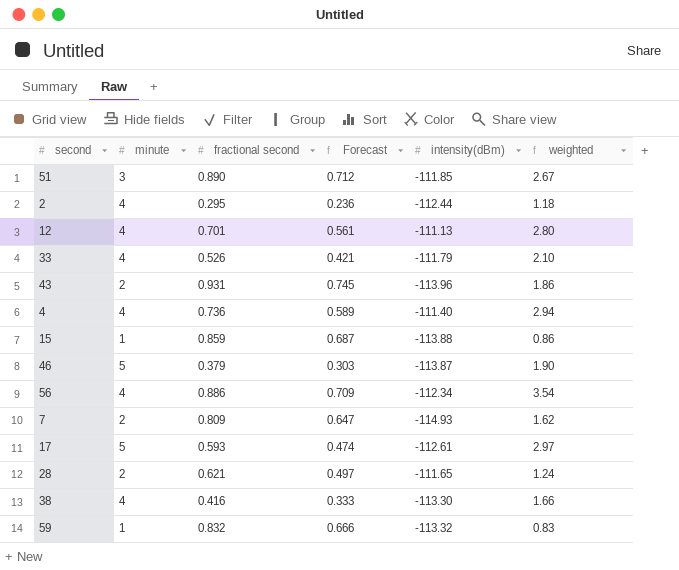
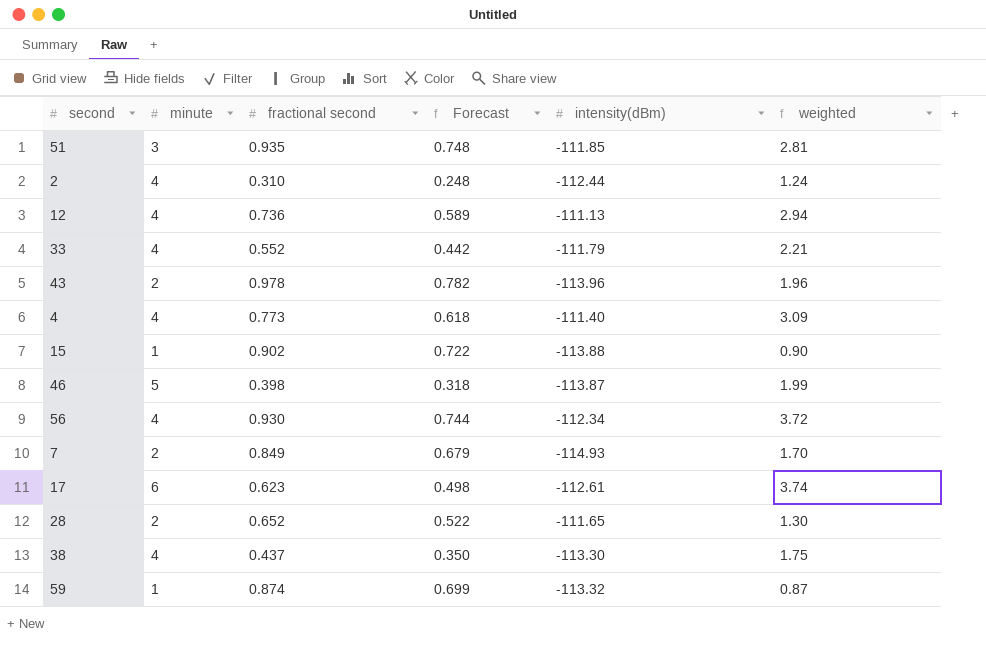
51 | fractional second: 0.890 -> 0.935
51 | Forecast: 0.712 -> 0.748
51 | weighted: 2.67 -> 2.81
2 | fractional second: 0.295 -> 0.310
2 | Forecast: 0.236 -> 0.248
2 | weighted: 1.18 -> 1.24
12 | fractional second: 0.701 -> 0.736
12 | Forecast: 0.561 -> 0.589
12 | weighted: 2.80 -> 2.94
33 | fractional second: 0.526 -> 0.552
33 | Forecast: 0.421 -> 0.442
33 | weighted: 2.10 -> 2.21
43 | fractional second: 0.931 -> 0.978
43 | Forecast: 0.745 -> 0.782
43 | weighted: 1.86 -> 1.96
4 | fractional second: 0.736 -> 0.773
4 | Forecast: 0.589 -> 0.618
4 | weighted: 2.94 -> 3.09
15 | fractional second: 0.859 -> 0.902
15 | Forecast: 0.687 -> 0.722
15 | weighted: 0.86 -> 0.90
46 | fractional second: 0.379 -> 0.398
46 | Forecast: 0.303 -> 0.318
46 | weighted: 1.90 -> 1.99
56 | fractional second: 0.886 -> 0.930
56 | Forecast: 0.709 -> 0.744
56 | weighted: 3.54 -> 3.72
7 | fractional second: 0.809 -> 0.849
7 | Forecast: 0.647 -> 0.679
7 | weighted: 1.62 -> 1.70
17 | minute: 5 -> 6
17 | fractional second: 0.593 -> 0.623
17 | Forecast: 0.474 -> 0.498
17 | weighted: 2.97 -> 3.74
28 | fractional second: 0.621 -> 0.652
28 | Forecast: 0.497 -> 0.522
28 | weighted: 1.24 -> 1.30
38 | fractional second: 0.416 -> 0.437
38 | Forecast: 0.333 -> 0.350
38 | weighted: 1.66 -> 1.75
59 | fractional second: 0.832 -> 0.874
59 | Forecast: 0.666 -> 0.699
59 | weighted: 0.83 -> 0.87

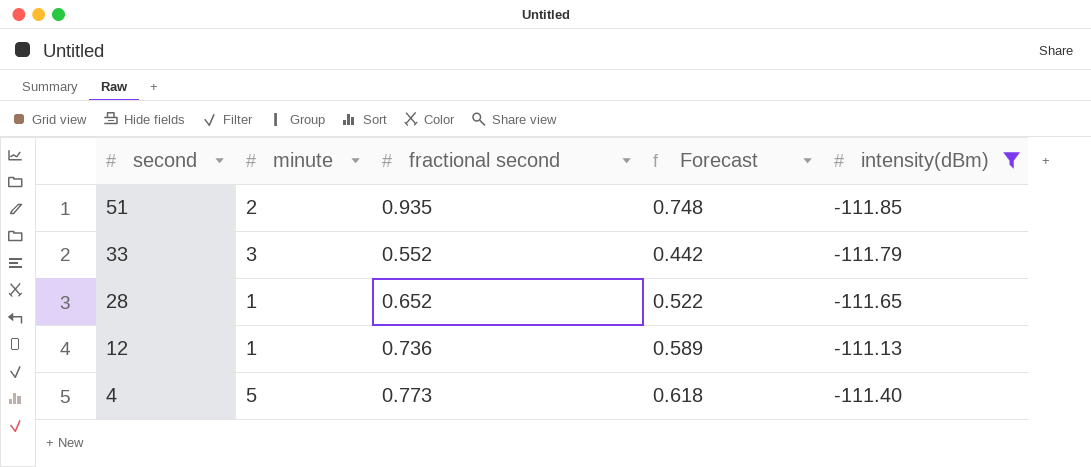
filter: none -> intensity(dBm) >= -111.85
row order: none -> second descending
column weighted | formula: [minute] * [fractional second] -> none
51 | minute: 3 -> 2
33 | minute: 4 -> 3
28 | minute: 2 -> 1
12 | minute: 4 -> 1
4 | minute: 4 -> 5

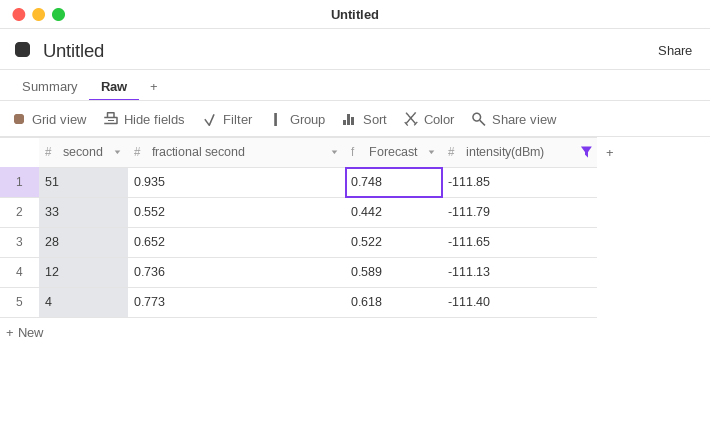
column minute | position: 2 -> none

